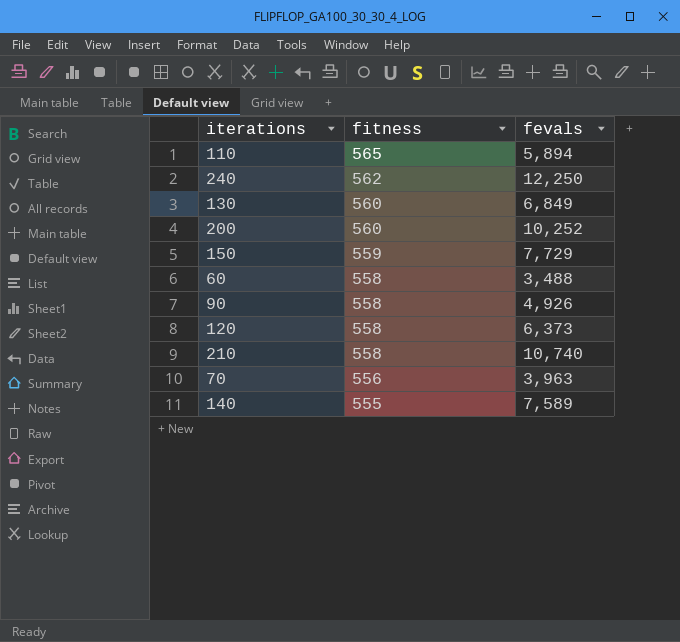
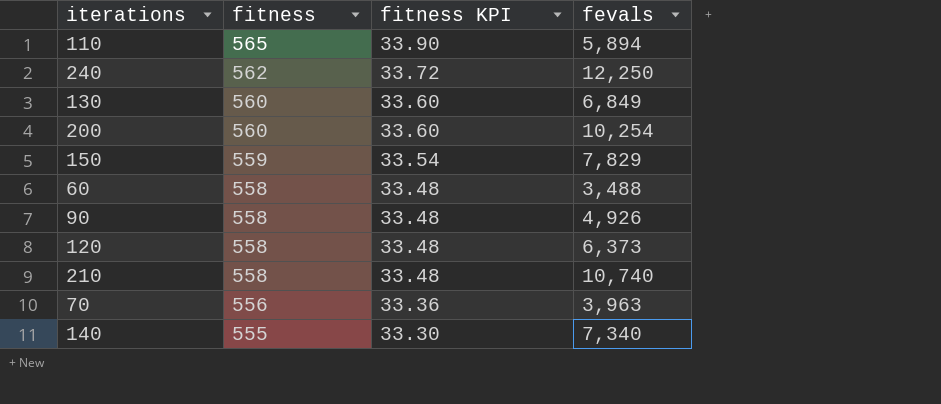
column fitness KPI | formula: none -> [fitness] * 0.06
200 | fevals: 10,252 -> 10,254
150 | fevals: 7,729 -> 7,829
140 | fevals: 7,589 -> 7,340

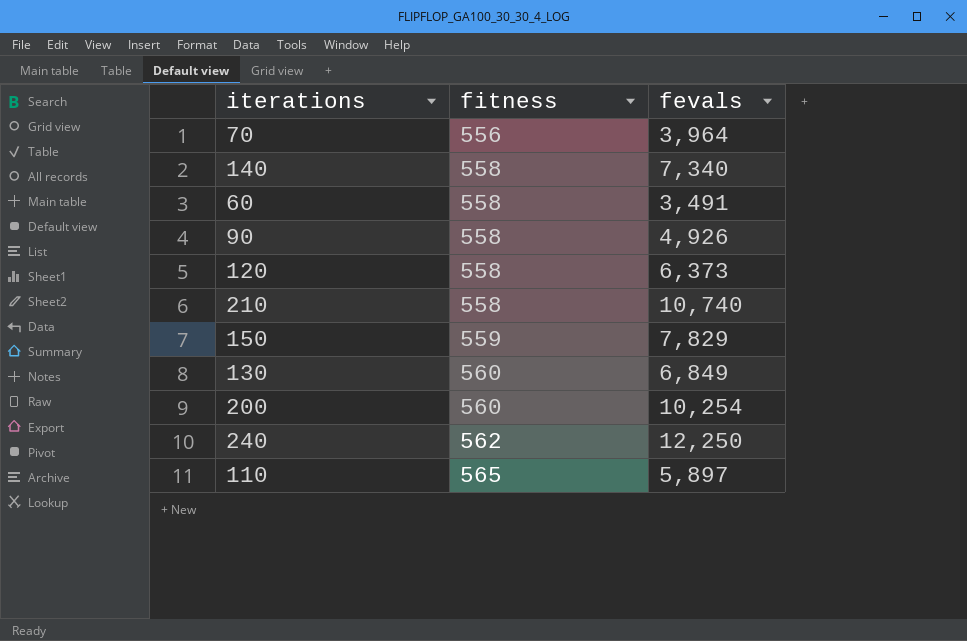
row order: fitness descending -> fitness ascending
column fitness KPI | formula: [fitness] * 0.06 -> none
70 | fevals: 3,963 -> 3,964
140 | fitness: 555 -> 558
60 | fevals: 3,488 -> 3,491
110 | fevals: 5,894 -> 5,897

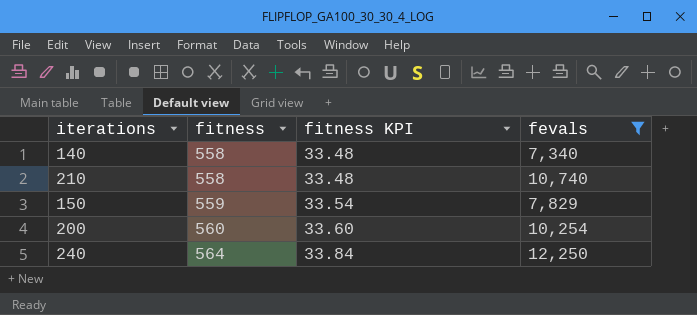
filter: none -> fevals >= 7,340
column fitness KPI | formula: none -> [fitness] * 0.06
240 | fitness: 562 -> 564

